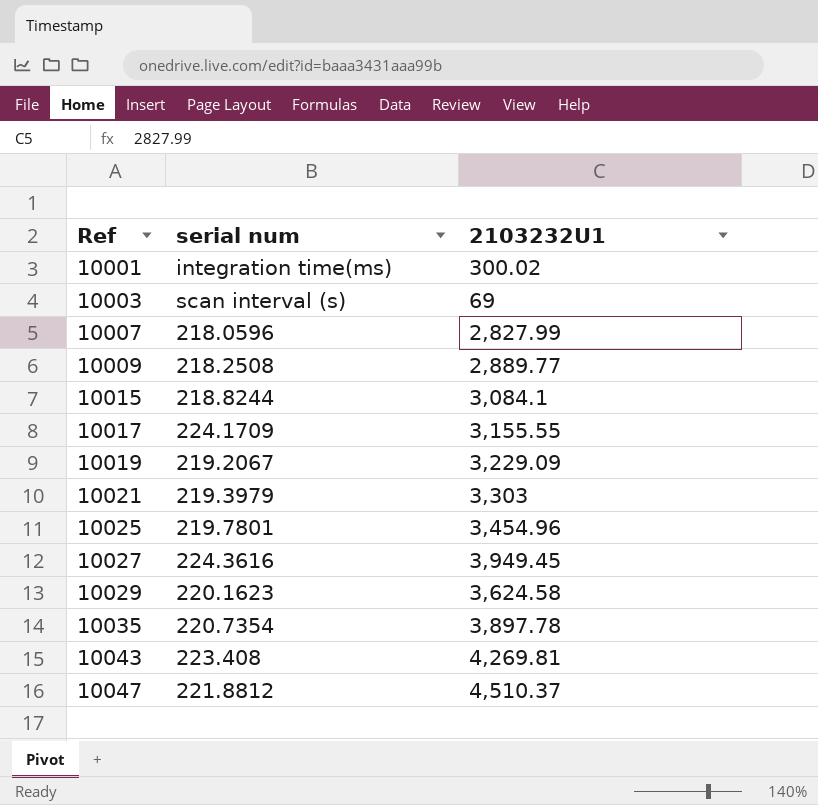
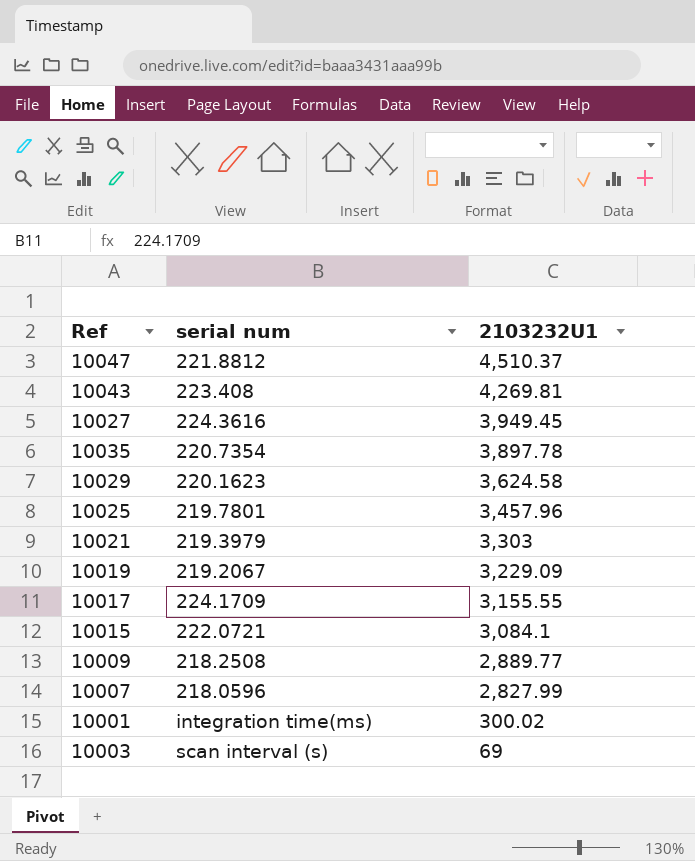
row order: Ref ascending -> 2103232U1 descending
10025 | 2103232U1: 3,454.96 -> 3,457.96
10015 | serial num: 218.8244 -> 222.0721

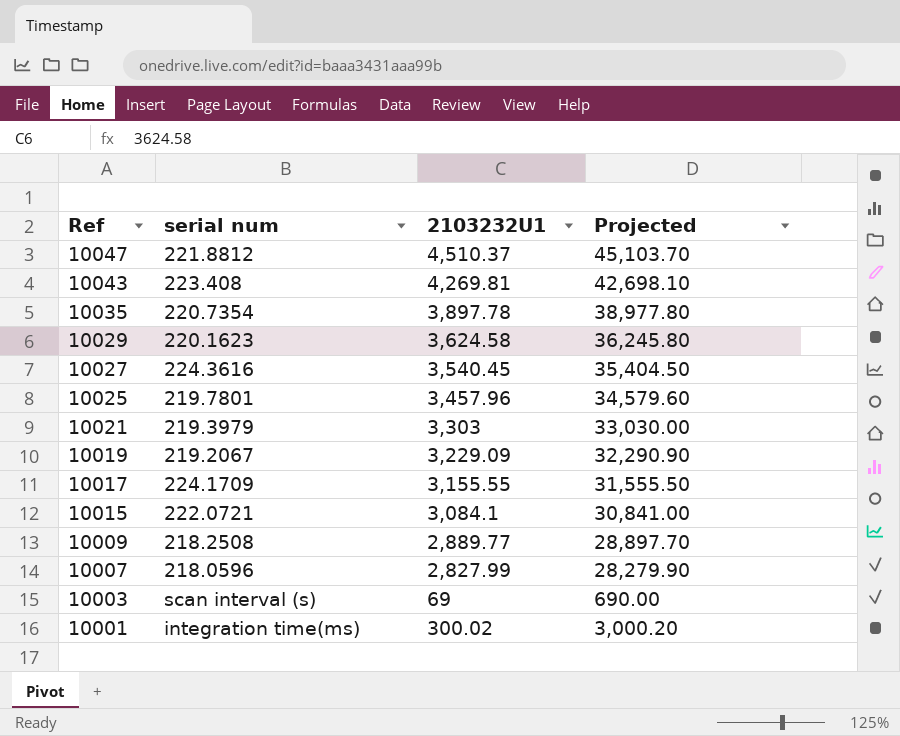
row order: 2103232U1 descending -> Ref descending
column Projected | formula: none -> [2103232U1] * 10
10027 | 2103232U1: 3,949.45 -> 3,540.45

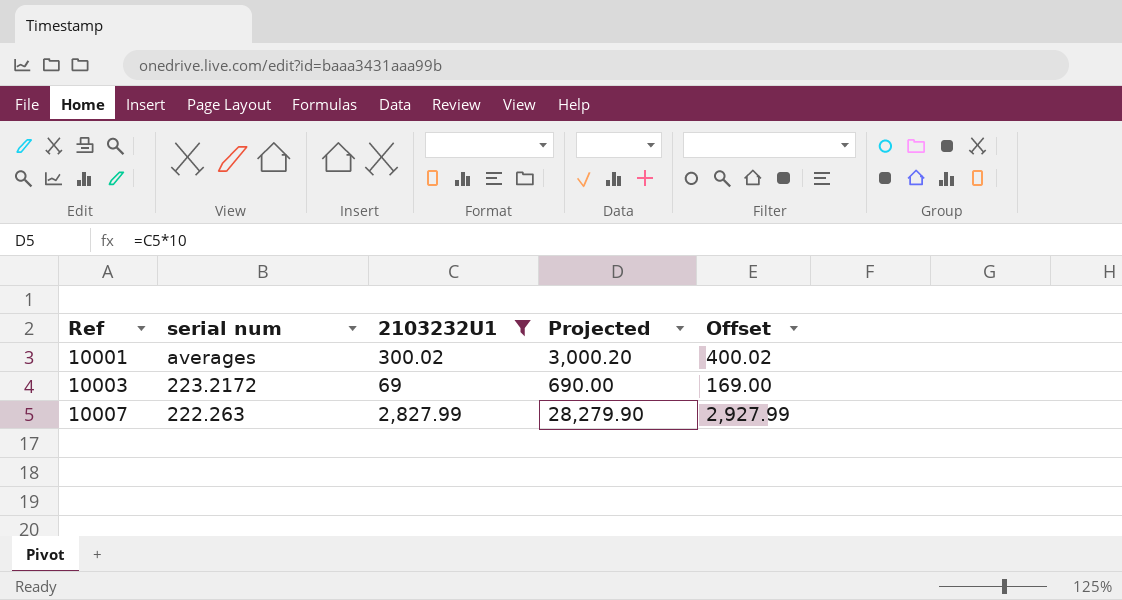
filter: none -> 2103232U1 <= 2,827.99
row order: Ref descending -> Ref ascending
column Offset | formula: none -> [2103232U1] + 100
10001 | serial num: integration time(ms) -> averages
10003 | serial num: scan interval (s) -> 223.2172
10007 | serial num: 218.0596 -> 222.263

